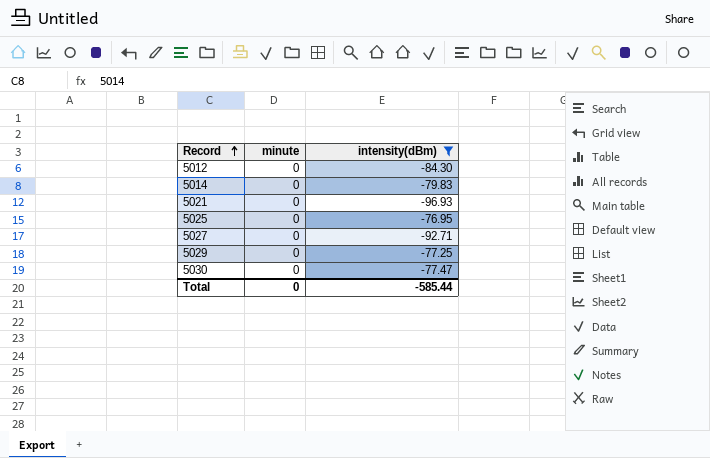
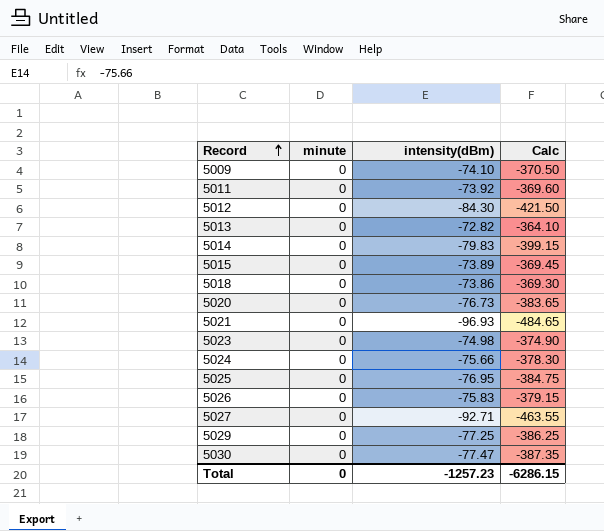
filter: intensity(dBm) <= -76.95 -> none
column Calc | formula: none -> [intensity(dBm)] * 5
Total | intensity(dBm): -585.44 -> -1257.23

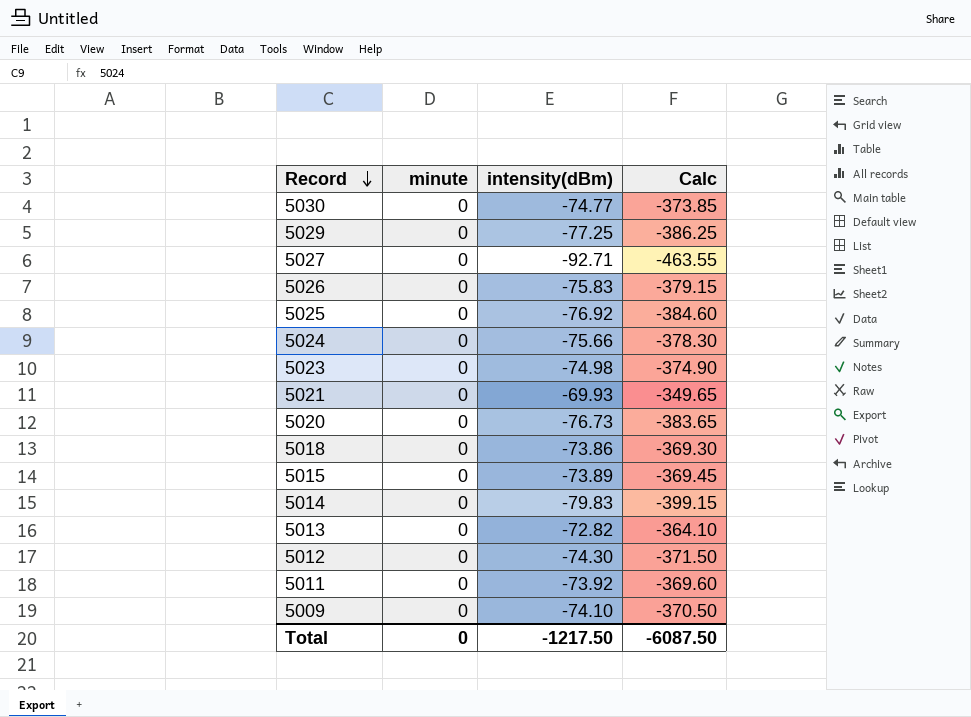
row order: Record ascending -> Record descending
5030 | intensity(dBm): -77.47 -> -74.77
5030 | Calc: -387.35 -> -373.85
5025 | intensity(dBm): -76.95 -> -76.92
5025 | Calc: -384.75 -> -384.60
5021 | intensity(dBm): -96.93 -> -69.93
5021 | Calc: -484.65 -> -349.65
5012 | intensity(dBm): -84.30 -> -74.30
5012 | Calc: -421.50 -> -371.50
Total | intensity(dBm): -1257.23 -> -1217.50
Total | Calc: -6286.15 -> -6087.50

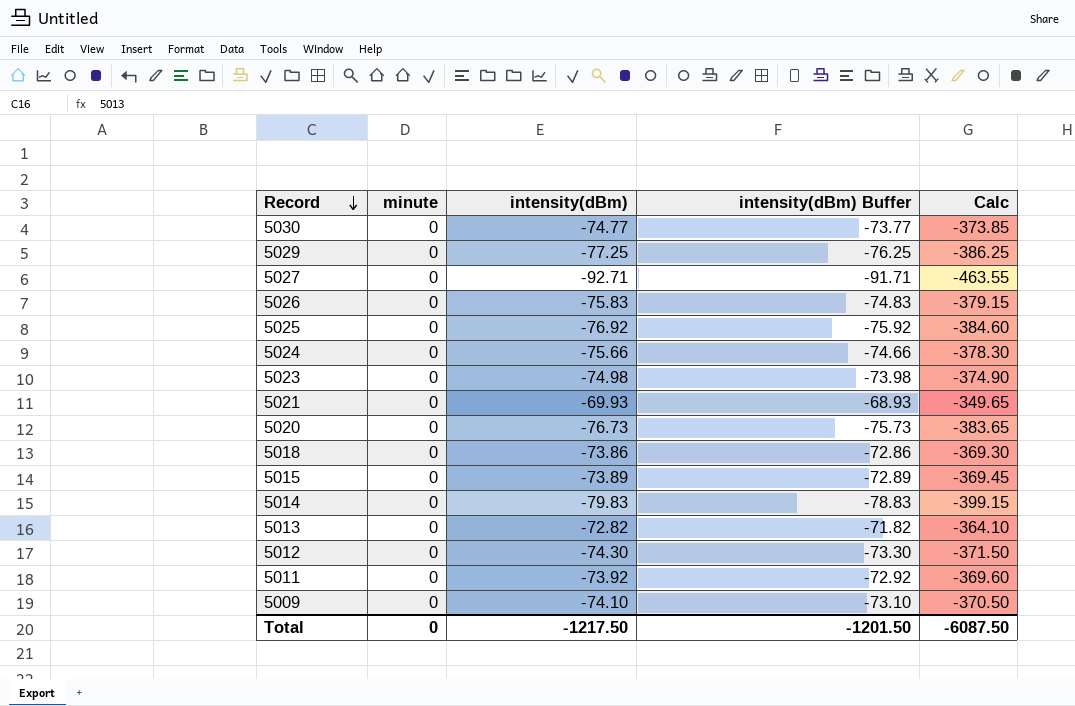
column intensity(dBm) Buffer | formula: none -> [intensity(dBm)] + 1

